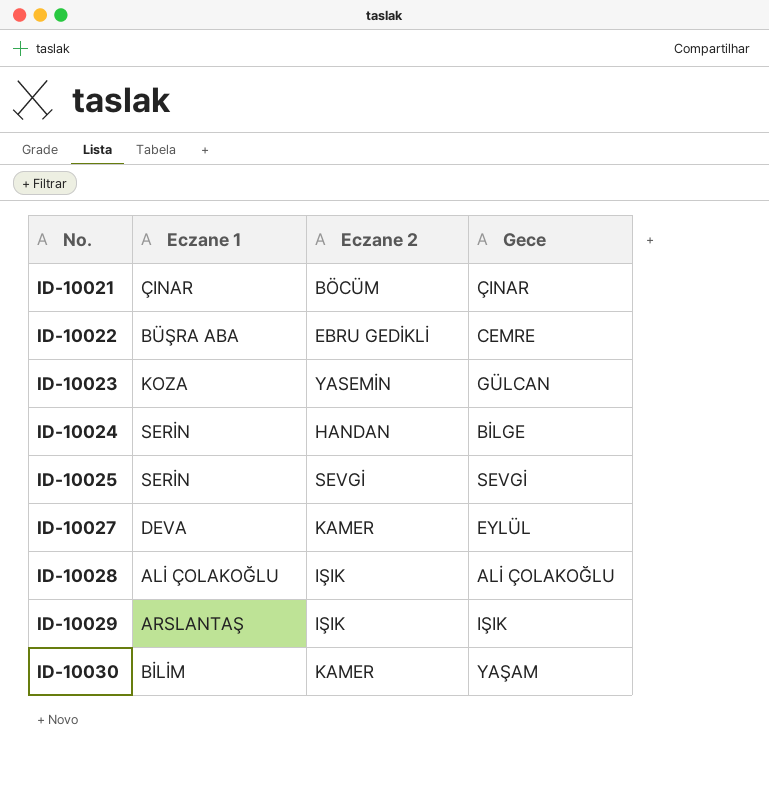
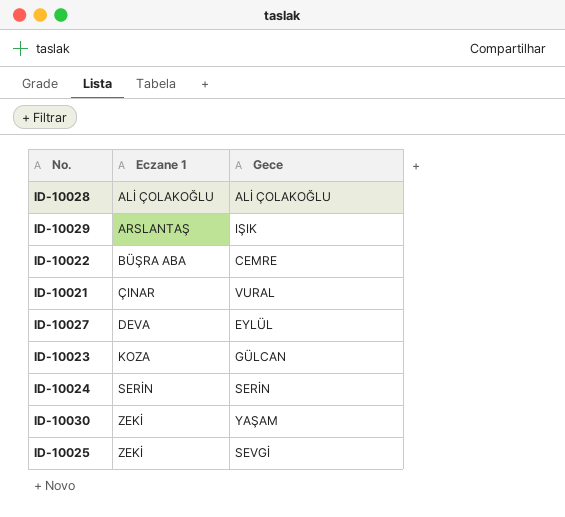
row order: No. ascending -> Eczane 1 ascending
column Eczane 2 | position: 3 -> none
ID-10021 | Gece: ÇINAR -> VURAL
ID-10024 | Gece: BİLGE -> SERİN
ID-10030 | Eczane 1: BİLİM -> ZEKİ
ID-10025 | Eczane 1: SERİN -> ZEKİ

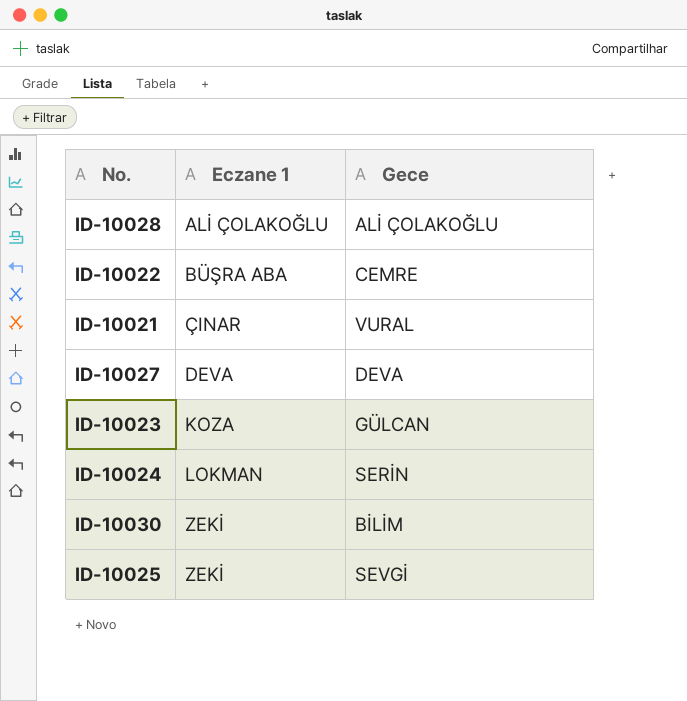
row ID-10029: ARSLANTAŞ | IŞIK -> none
ID-10027 | Gece: EYLÜL -> DEVA
ID-10024 | Eczane 1: SERİN -> LOKMAN
ID-10030 | Gece: YAŞAM -> BİLİM

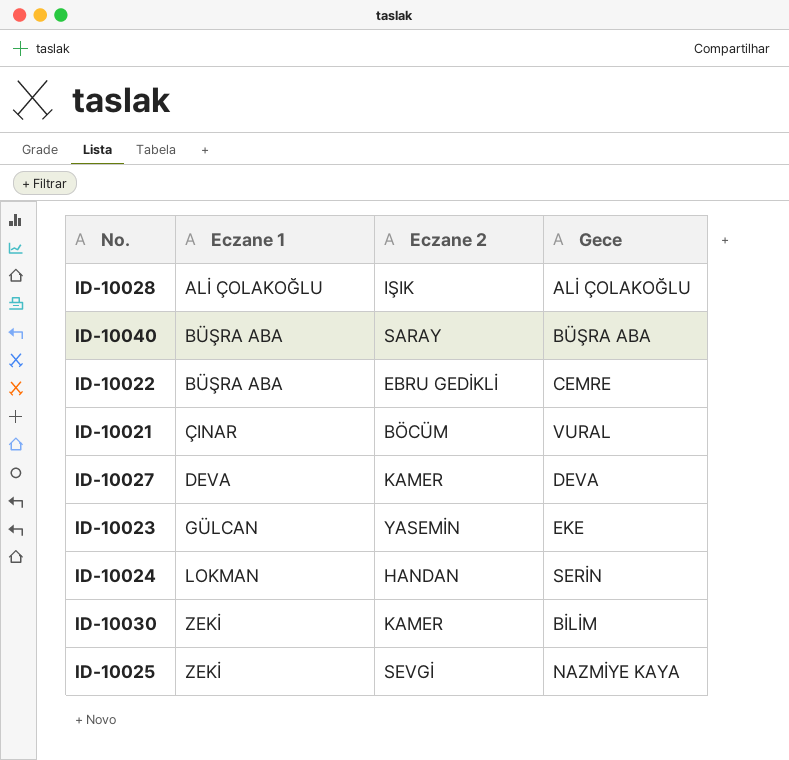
column Eczane 2 | position: none -> 3
row ID-10040: none -> BÜŞRA ABA | SARAY | BÜŞRA ABA
ID-10023 | Eczane 1: KOZA -> GÜLCAN
ID-10023 | Gece: GÜLCAN -> EKE
ID-10025 | Gece: SEVGİ -> NAZMİYE KAYA

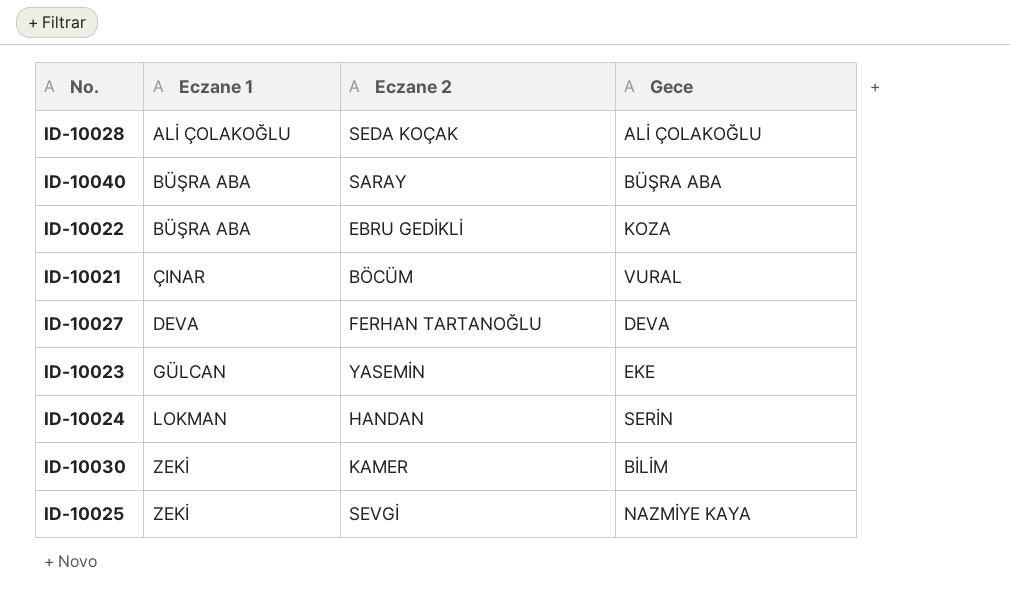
ID-10028 | Eczane 2: IŞIK -> SEDA KOÇAK
ID-10022 | Gece: CEMRE -> KOZA
ID-10027 | Eczane 2: KAMER -> FERHAN TARTANOĞLU

